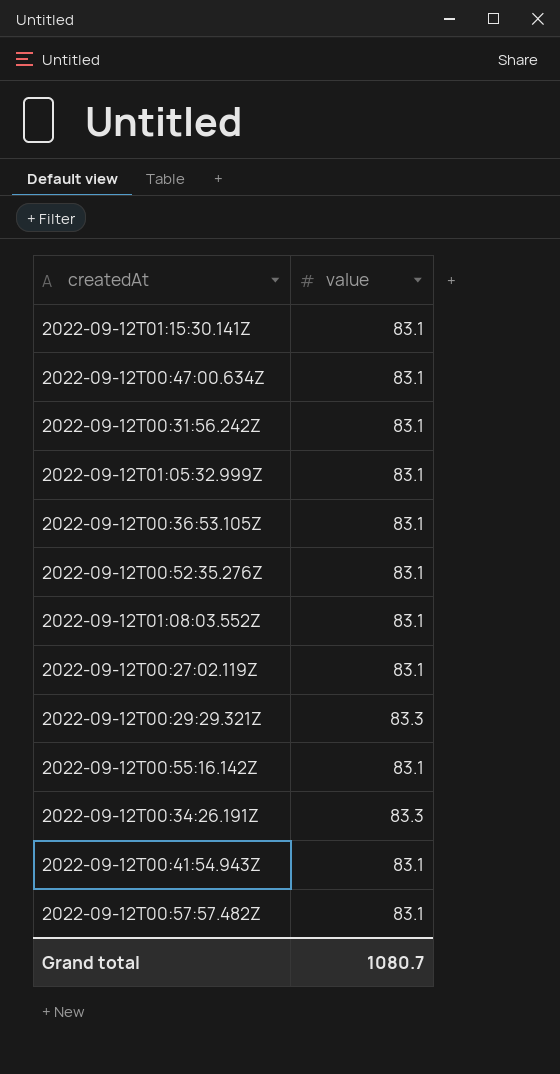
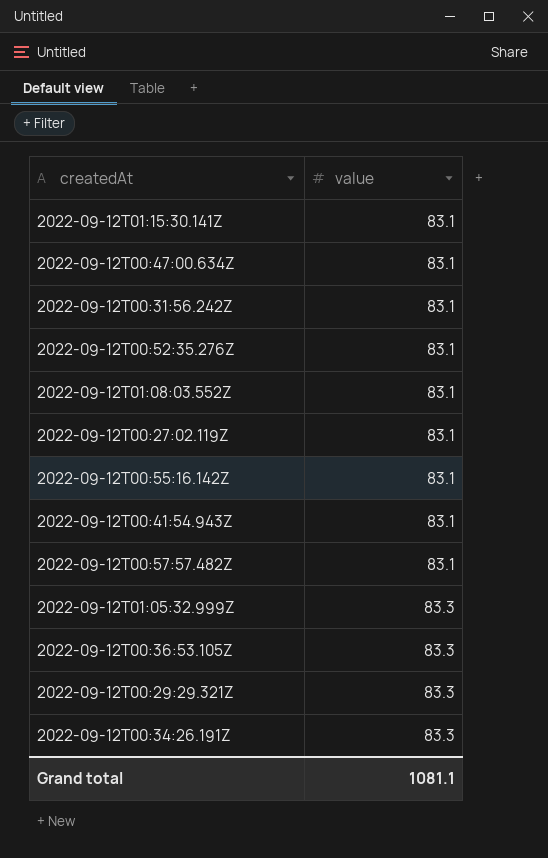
row order: none -> value ascending
2022-09-12T01:05:32.999Z | value: 83.1 -> 83.3
2022-09-12T00:36:53.105Z | value: 83.1 -> 83.3
Grand total | value: 1080.7 -> 1081.1

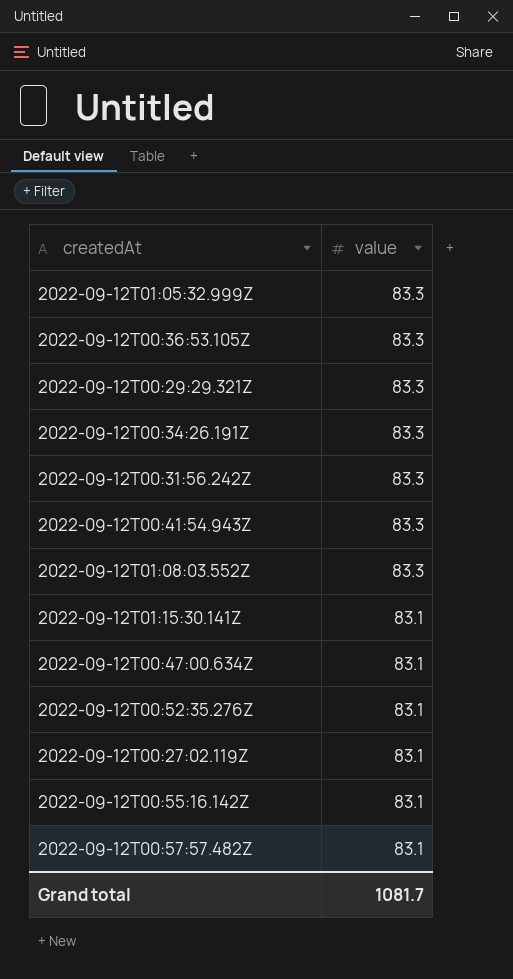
row order: value ascending -> value descending
2022-09-12T00:31:56.242Z | value: 83.1 -> 83.3
2022-09-12T00:41:54.943Z | value: 83.1 -> 83.3
2022-09-12T01:08:03.552Z | value: 83.1 -> 83.3
Grand total | value: 1081.1 -> 1081.7

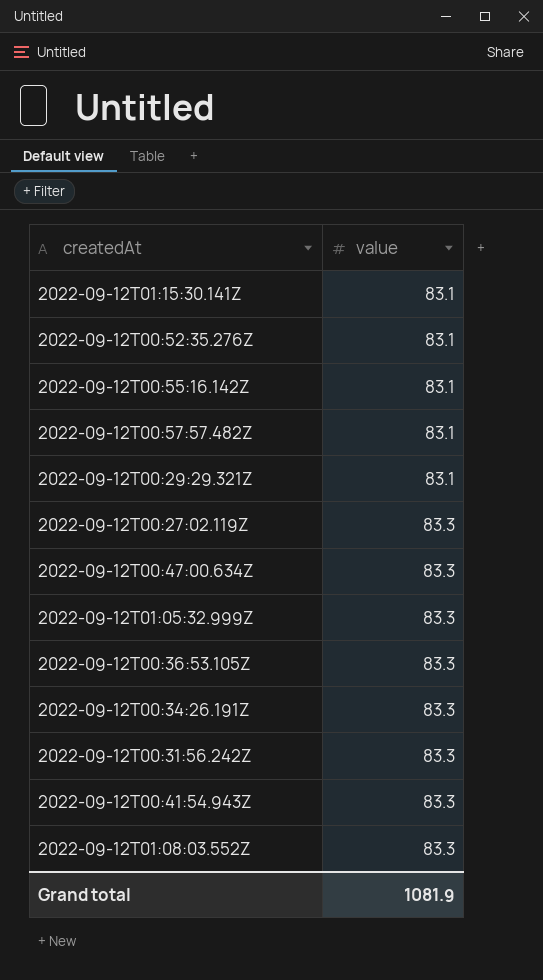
row order: value descending -> value ascending
2022-09-12T00:29:29.321Z | value: 83.3 -> 83.1
2022-09-12T00:27:02.119Z | value: 83.1 -> 83.3
2022-09-12T00:47:00.634Z | value: 83.1 -> 83.3
Grand total | value: 1081.7 -> 1081.9

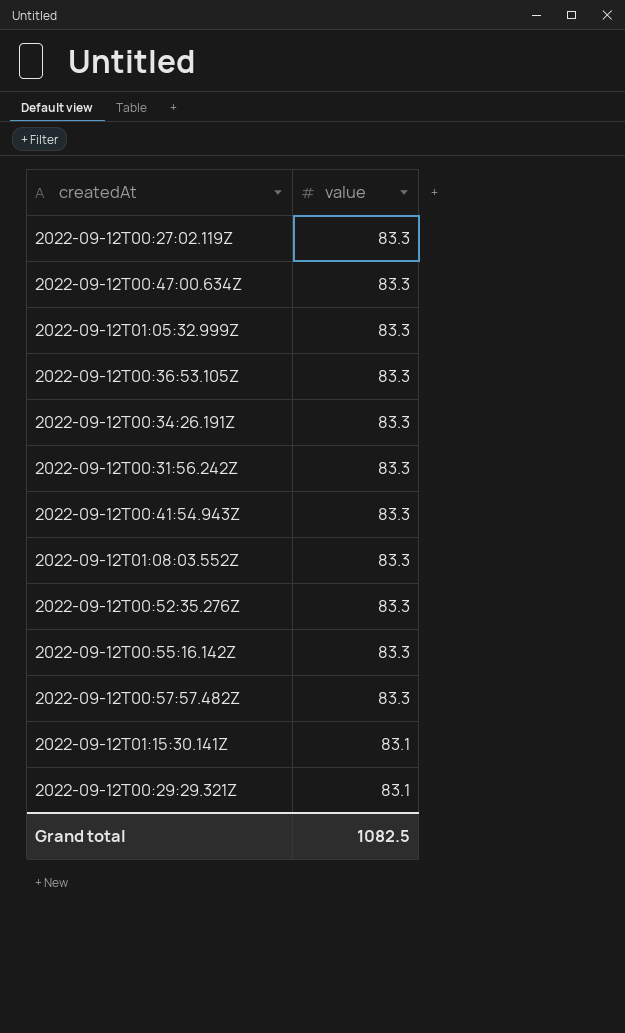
row order: value ascending -> value descending
2022-09-12T00:52:35.276Z | value: 83.1 -> 83.3
2022-09-12T00:55:16.142Z | value: 83.1 -> 83.3
2022-09-12T00:57:57.482Z | value: 83.1 -> 83.3
Grand total | value: 1081.9 -> 1082.5

